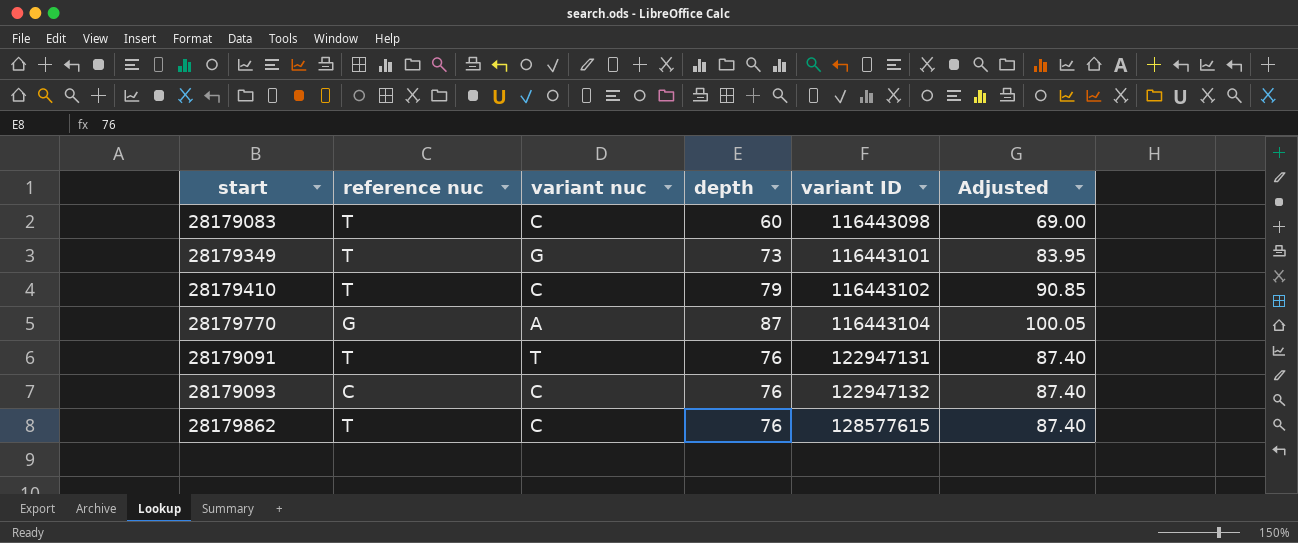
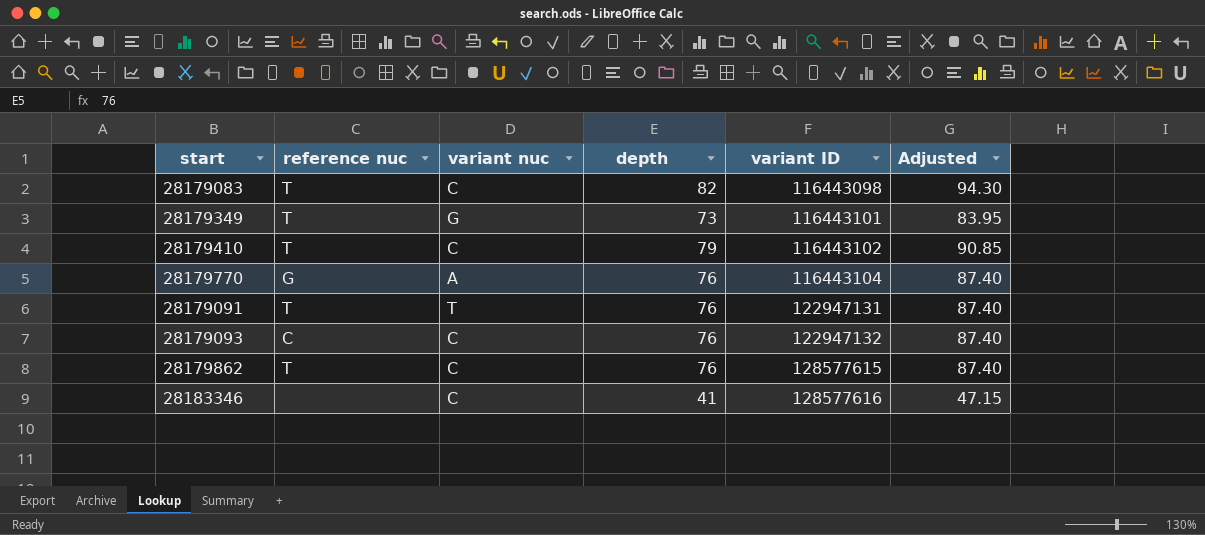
28179083 | depth: 60 -> 82
28179083 | Adjusted: 69.00 -> 94.30
28179770 | depth: 87 -> 76
28179770 | Adjusted: 100.05 -> 87.40
row 28183346: none -> none | C | 41 | 128577616 | 47.15

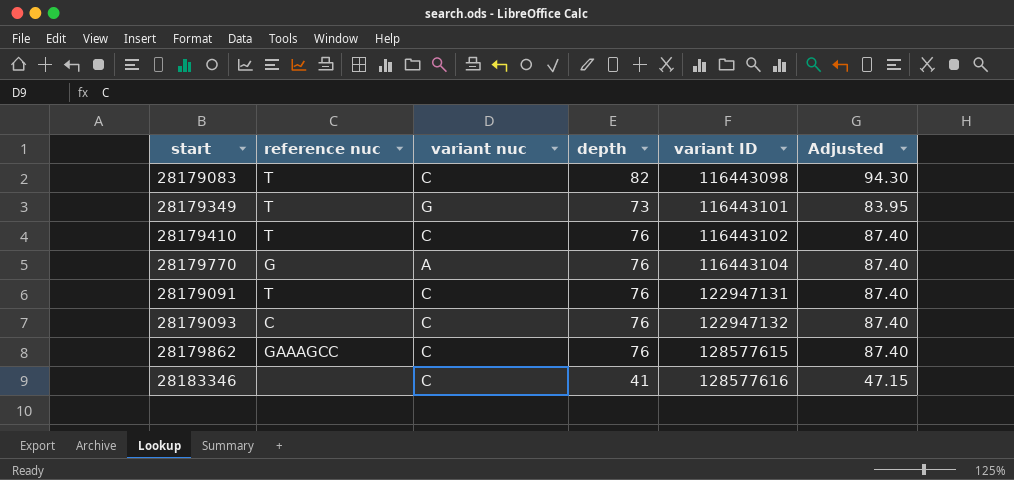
28179410 | depth: 79 -> 76
28179410 | Adjusted: 90.85 -> 87.40
28179091 | variant nuc: T -> C
28179862 | reference nuc: T -> GAAAGCC

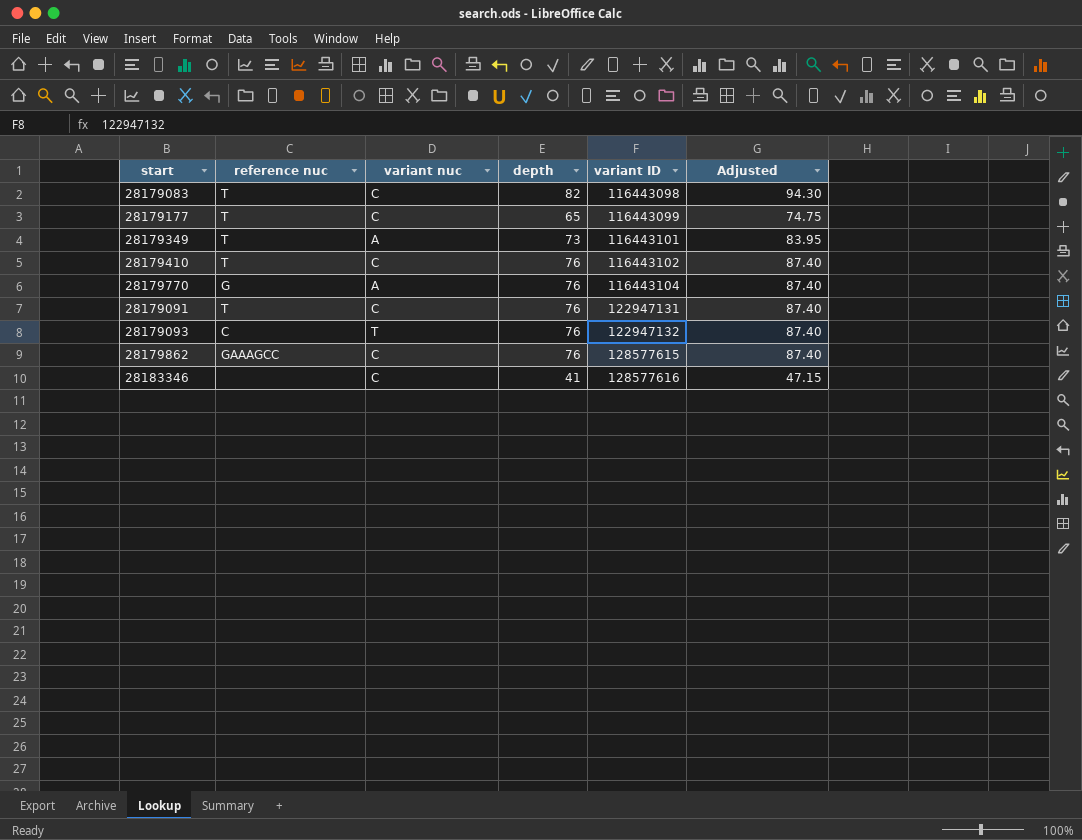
row 28179177: none -> T | C | 65 | 116443099 | 74.75
28179349 | variant nuc: G -> A
28179093 | variant nuc: C -> T

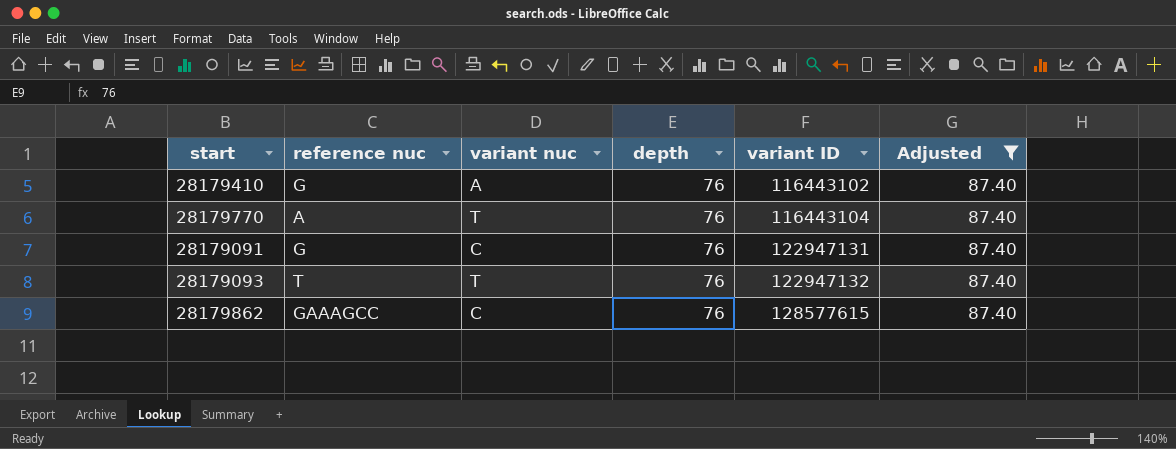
filter: none -> Adjusted = 87.40
28179410 | reference nuc: T -> G
28179410 | variant nuc: C -> A
28179770 | reference nuc: G -> A
28179770 | variant nuc: A -> T
28179091 | reference nuc: T -> G
28179093 | reference nuc: C -> T

